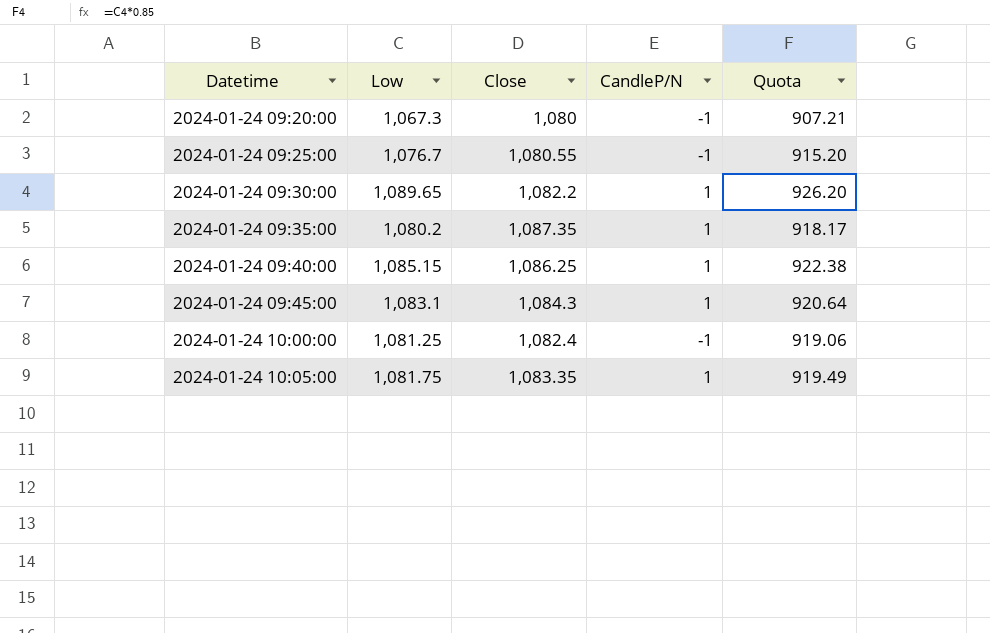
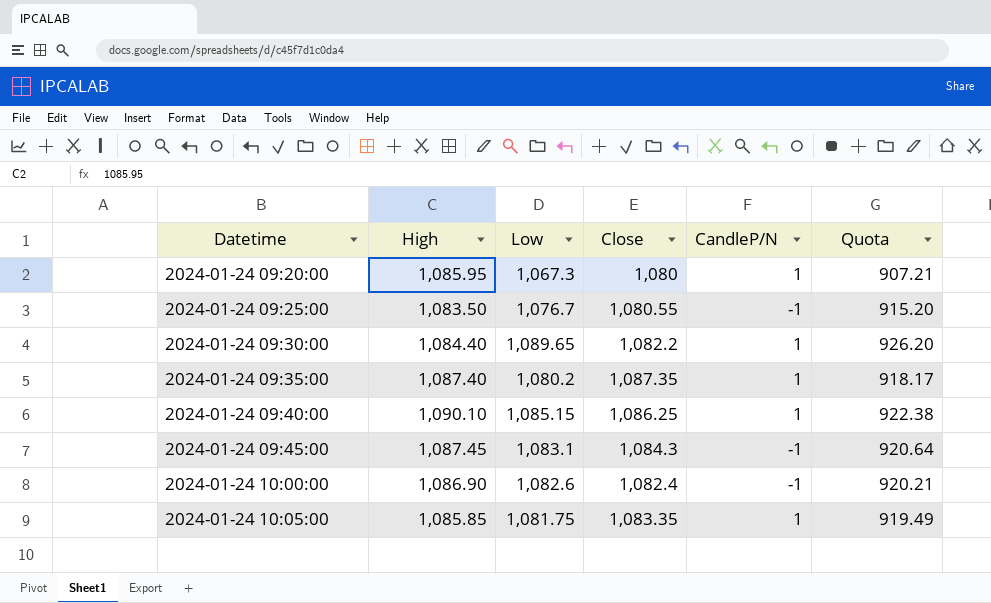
column High | position: none -> 2
2024-01-24 09:20:00 | CandleP/N: -1 -> 1
2024-01-24 09:45:00 | CandleP/N: 1 -> -1
2024-01-24 10:00:00 | Low: 1,081.25 -> 1,082.6
2024-01-24 10:00:00 | Quota: 919.06 -> 920.21

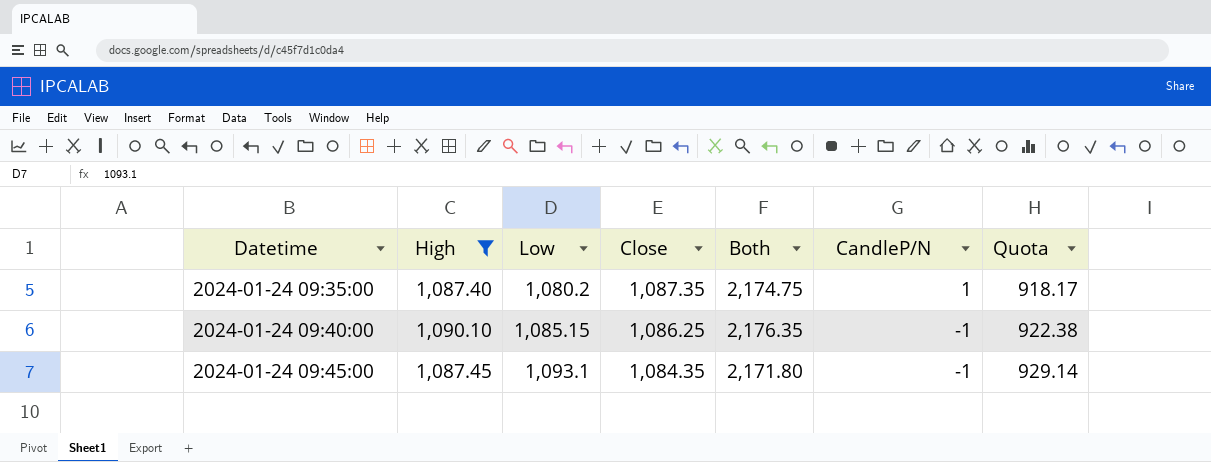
filter: none -> High >= 1,087.40
column Both | formula: none -> [High] + [Close]
2024-01-24 09:40:00 | CandleP/N: 1 -> -1
2024-01-24 09:45:00 | Low: 1,083.1 -> 1,093.1
2024-01-24 09:45:00 | Close: 1,084.3 -> 1,084.35
2024-01-24 09:45:00 | Quota: 920.64 -> 929.14

